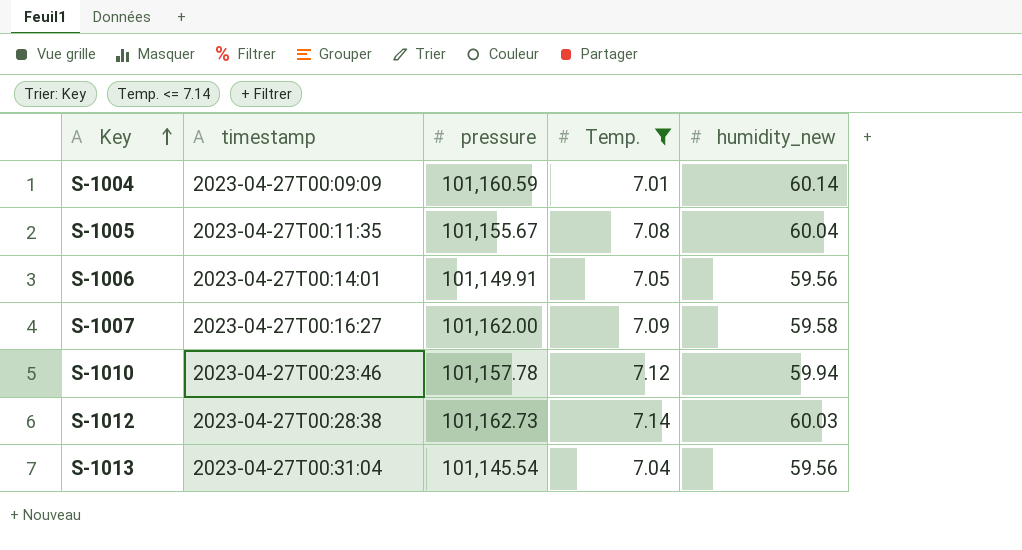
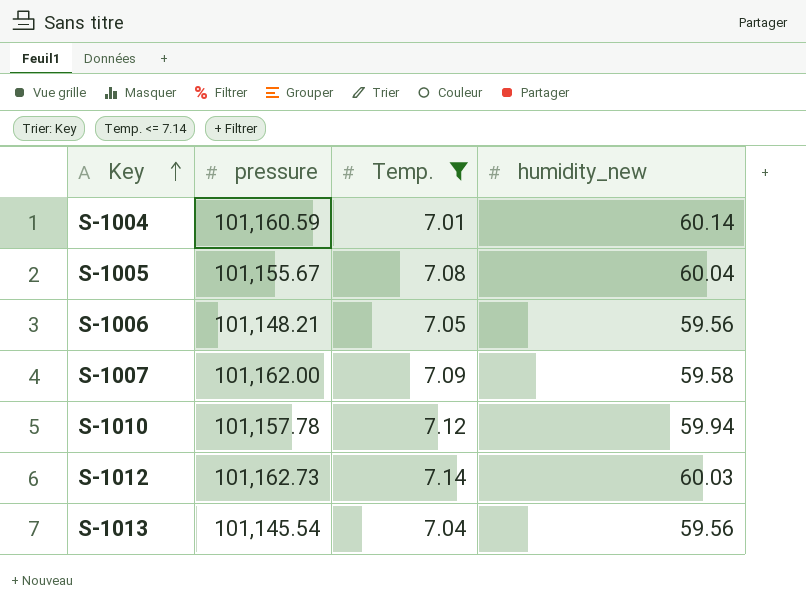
column timestamp | position: 2 -> none
S-1006 | pressure: 101,149.91 -> 101,148.21

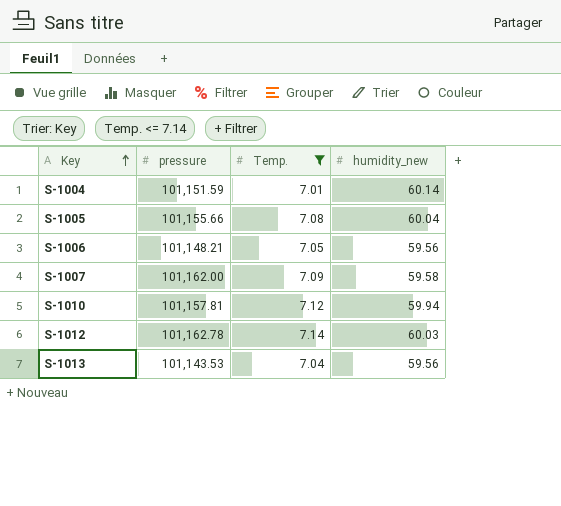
S-1004 | pressure: 101,160.59 -> 101,151.59
S-1005 | pressure: 101,155.67 -> 101,155.66
S-1010 | pressure: 101,157.78 -> 101,157.81
S-1012 | pressure: 101,162.73 -> 101,162.78
S-1013 | pressure: 101,145.54 -> 101,143.53

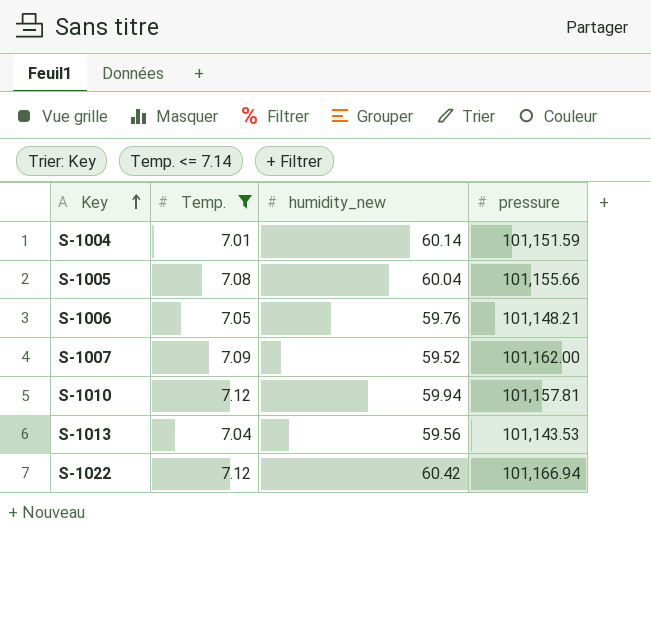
column pressure | position: 2 -> 4
row S-1012: 101,162.78 | 7.14 | 60.03 -> none
S-1006 | humidity_new: 59.56 -> 59.76
S-1007 | humidity_new: 59.58 -> 59.52
row S-1022: none -> 7.12 | 60.42 | 101,166.94

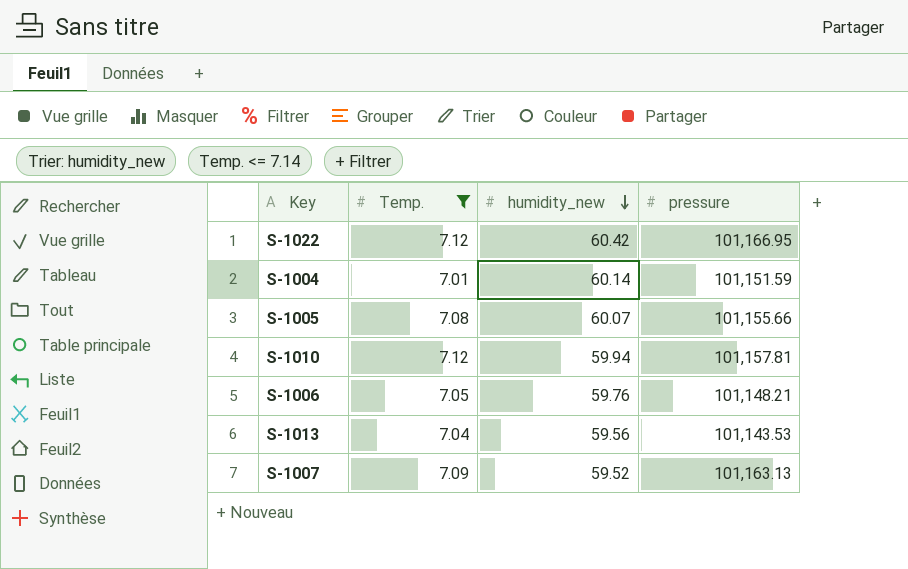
row order: Key ascending -> humidity_new descending
S-1022 | pressure: 101,166.94 -> 101,166.95
S-1005 | humidity_new: 60.04 -> 60.07
S-1007 | pressure: 101,162.00 -> 101,163.13

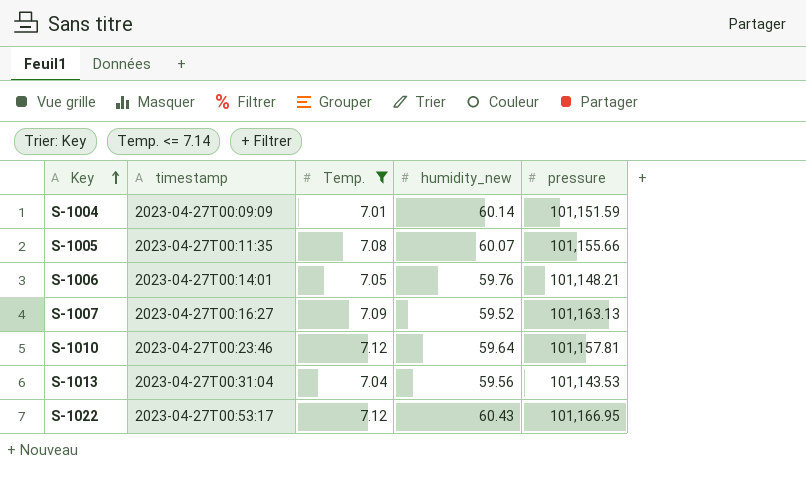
row order: humidity_new descending -> Key ascending
column timestamp | position: none -> 2
S-1010 | humidity_new: 59.94 -> 59.64
S-1022 | humidity_new: 60.42 -> 60.43

